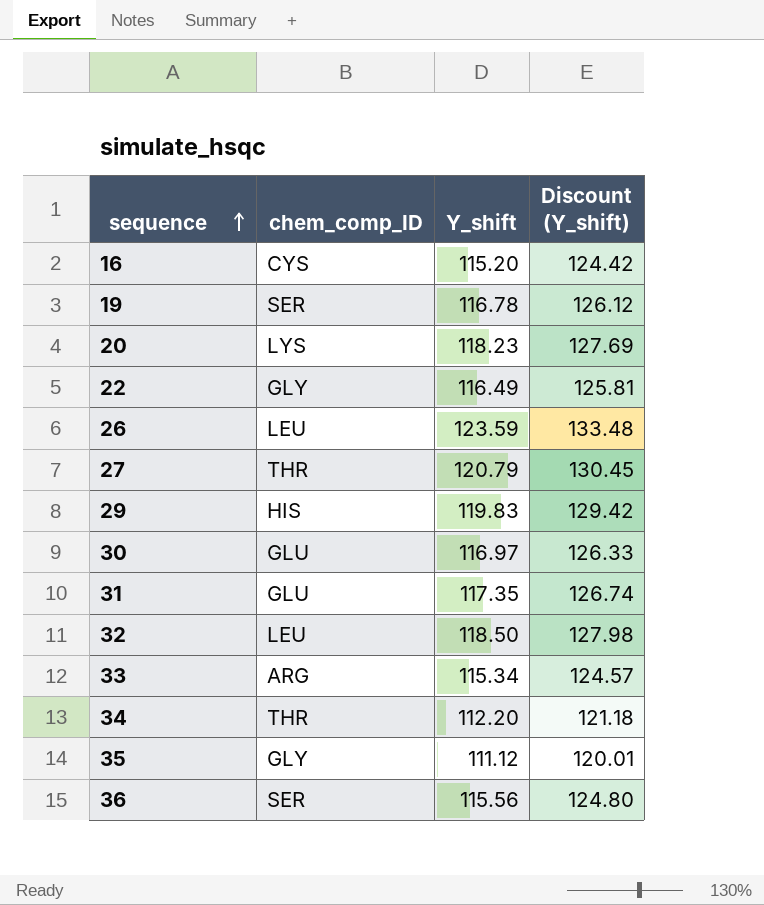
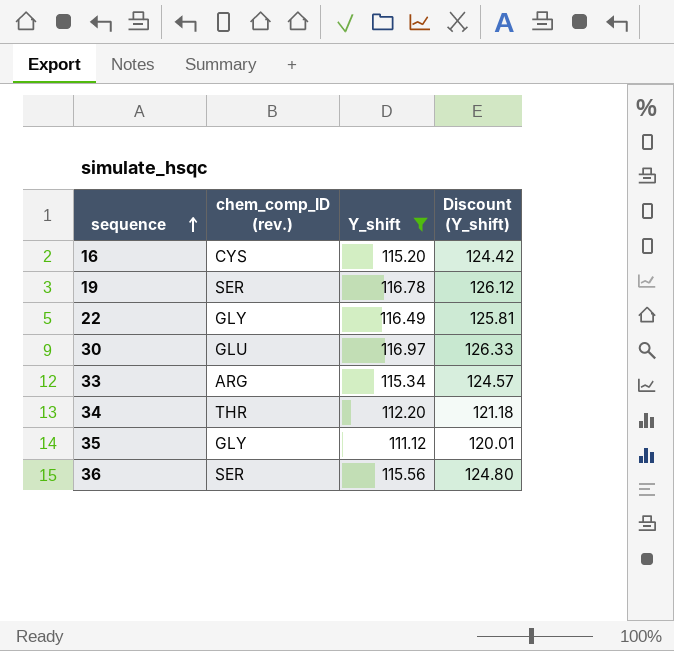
filter: none -> Y_shift <= 116.97
column name: chem_comp_ID -> chem_comp_ID (rev.)

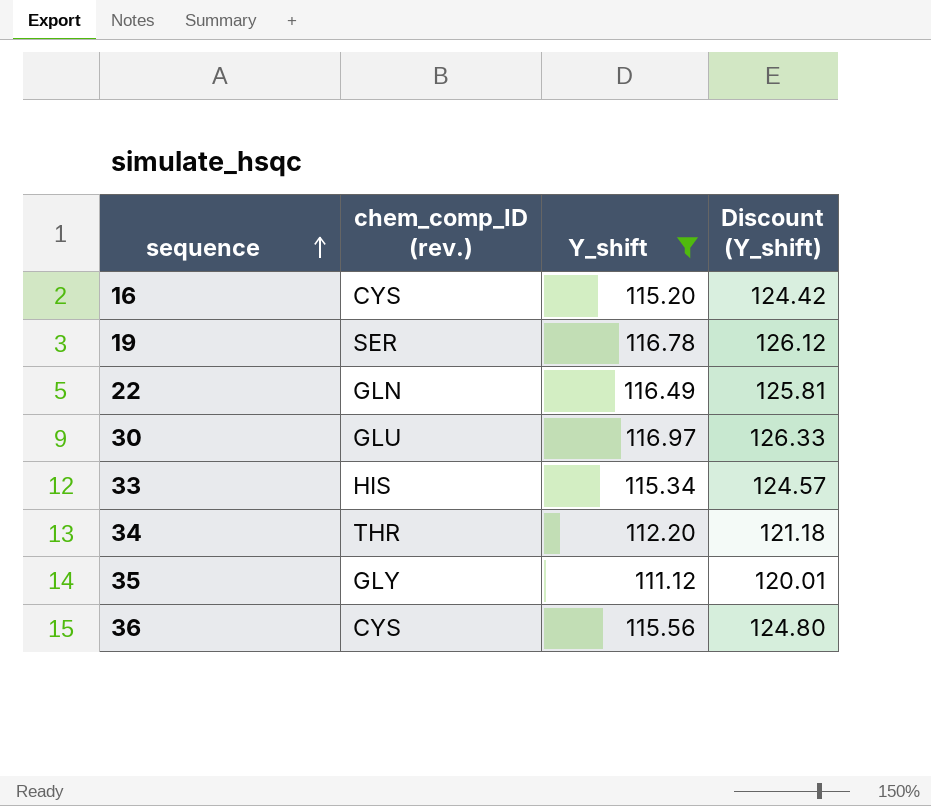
22 | chem_comp_ID (rev.): GLY -> GLN
33 | chem_comp_ID (rev.): ARG -> HIS
36 | chem_comp_ID (rev.): SER -> CYS

